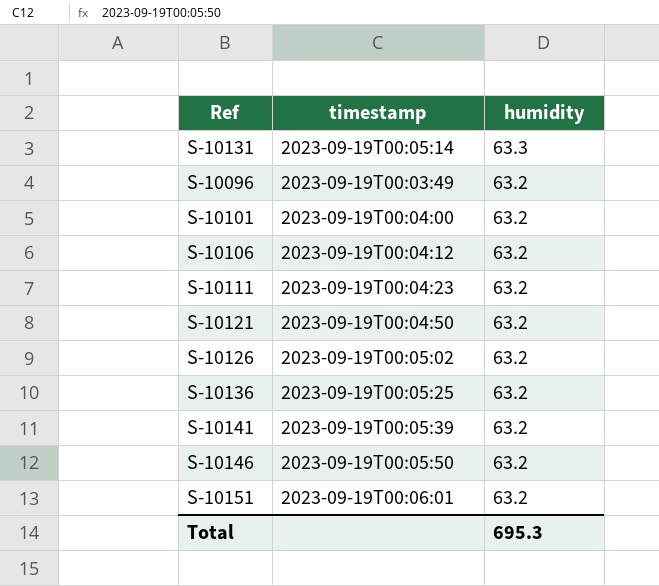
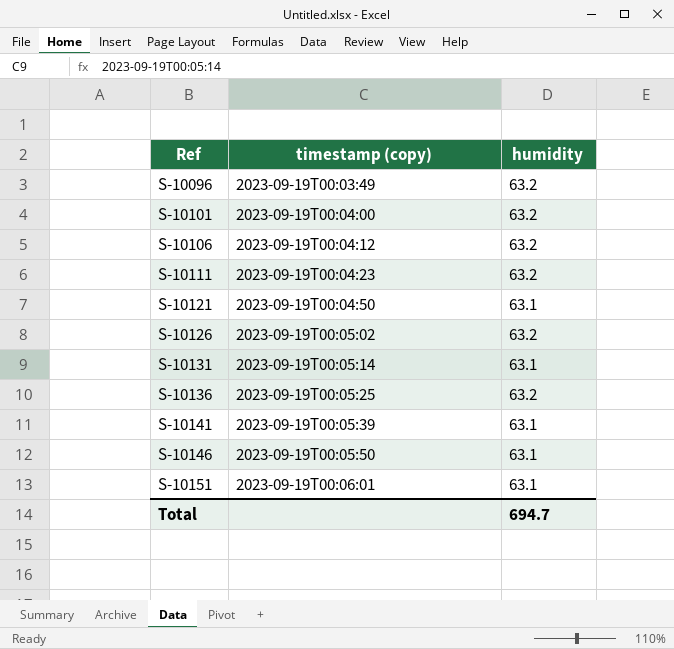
row order: humidity descending -> Ref ascending
column name: timestamp -> timestamp (copy)
S-10121 | humidity: 63.2 -> 63.1
S-10131 | humidity: 63.3 -> 63.1
S-10141 | humidity: 63.2 -> 63.1
S-10146 | humidity: 63.2 -> 63.1
S-10151 | humidity: 63.2 -> 63.1
Total | humidity: 695.3 -> 694.7

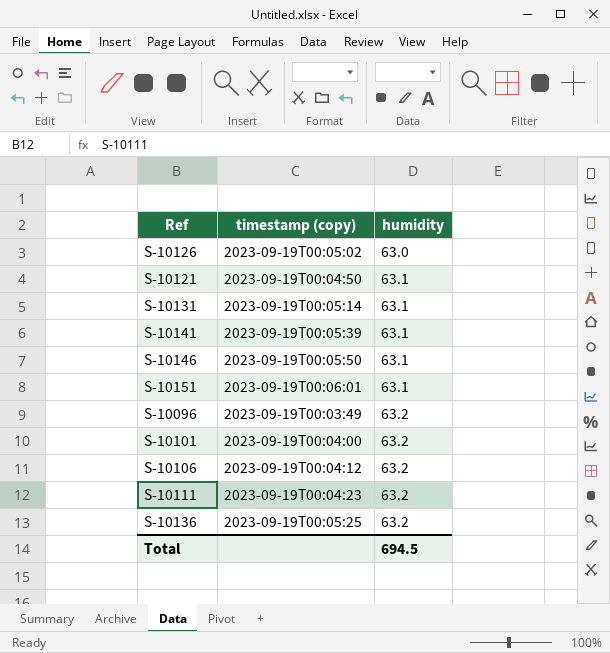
row order: Ref ascending -> humidity ascending
S-10126 | humidity: 63.2 -> 63.0
Total | humidity: 694.7 -> 694.5

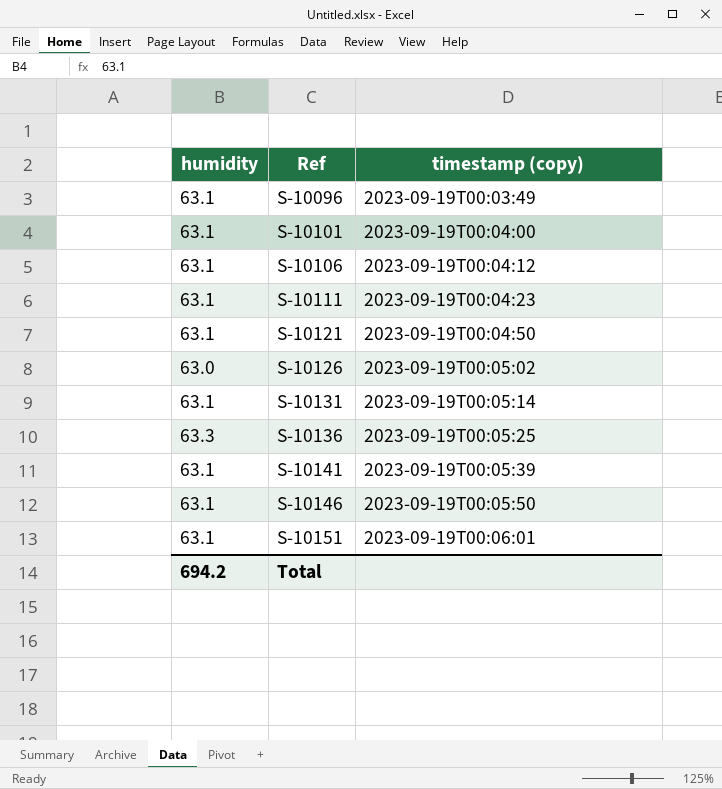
row order: humidity ascending -> Ref ascending
column humidity | position: 3 -> 1
S-10096 | humidity: 63.2 -> 63.1
S-10101 | humidity: 63.2 -> 63.1
S-10106 | humidity: 63.2 -> 63.1
S-10111 | humidity: 63.2 -> 63.1
S-10136 | humidity: 63.2 -> 63.3
Total | humidity: 694.5 -> 694.2

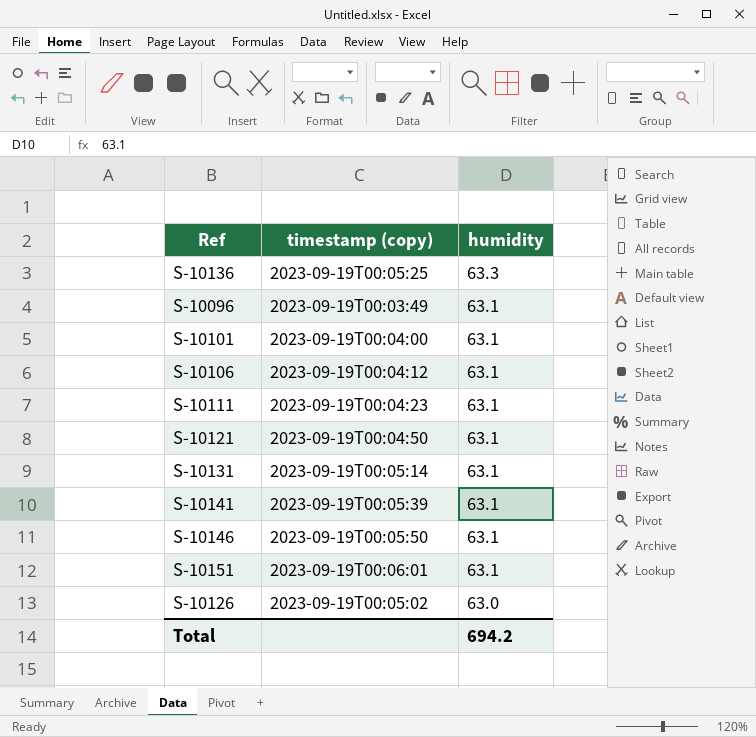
row order: Ref ascending -> humidity descending
column humidity | position: 1 -> 3

